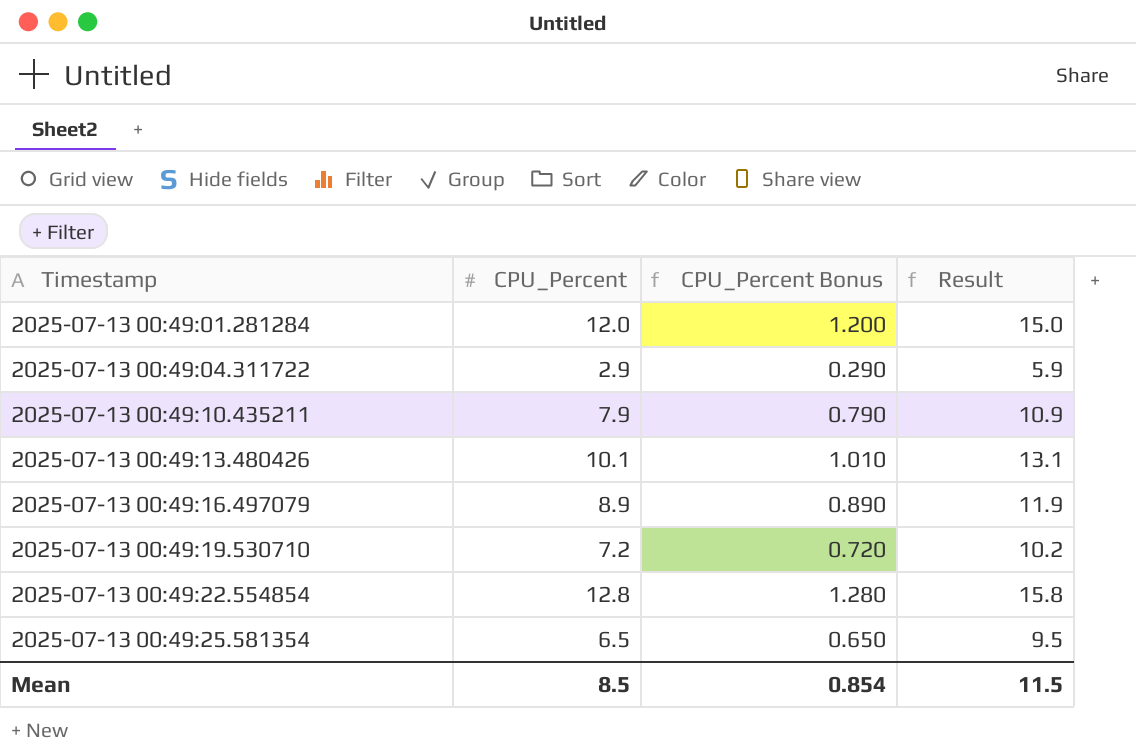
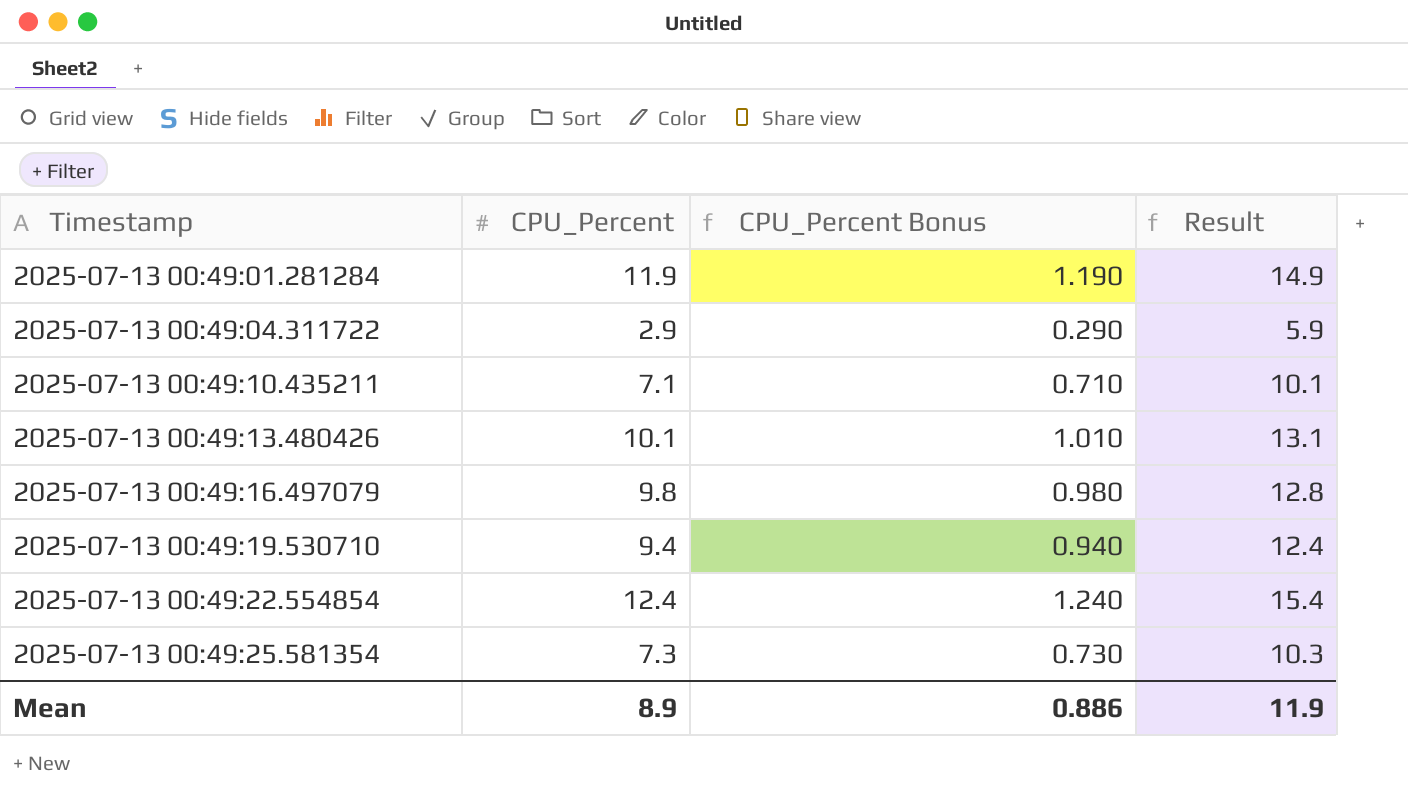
2025-07-13 00:49:01.281284 | CPU_Percent: 12.0 -> 11.9
2025-07-13 00:49:01.281284 | CPU_Percent Bonus: 1.200 -> 1.190
2025-07-13 00:49:01.281284 | Result: 15.0 -> 14.9
2025-07-13 00:49:10.435211 | CPU_Percent: 7.9 -> 7.1
2025-07-13 00:49:10.435211 | CPU_Percent Bonus: 0.790 -> 0.710
2025-07-13 00:49:10.435211 | Result: 10.9 -> 10.1
2025-07-13 00:49:16.497079 | CPU_Percent: 8.9 -> 9.8
2025-07-13 00:49:16.497079 | CPU_Percent Bonus: 0.890 -> 0.980
2025-07-13 00:49:16.497079 | Result: 11.9 -> 12.8
2025-07-13 00:49:19.530710 | CPU_Percent: 7.2 -> 9.4
2025-07-13 00:49:19.530710 | CPU_Percent Bonus: 0.720 -> 0.940
2025-07-13 00:49:19.530710 | Result: 10.2 -> 12.4
2025-07-13 00:49:22.554854 | CPU_Percent: 12.8 -> 12.4
2025-07-13 00:49:22.554854 | CPU_Percent Bonus: 1.280 -> 1.240
2025-07-13 00:49:22.554854 | Result: 15.8 -> 15.4
2025-07-13 00:49:25.581354 | CPU_Percent: 6.5 -> 7.3
2025-07-13 00:49:25.581354 | CPU_Percent Bonus: 0.650 -> 0.730
2025-07-13 00:49:25.581354 | Result: 9.5 -> 10.3
Mean | CPU_Percent: 8.5 -> 8.9
Mean | CPU_Percent Bonus: 0.854 -> 0.886
Mean | Result: 11.5 -> 11.9

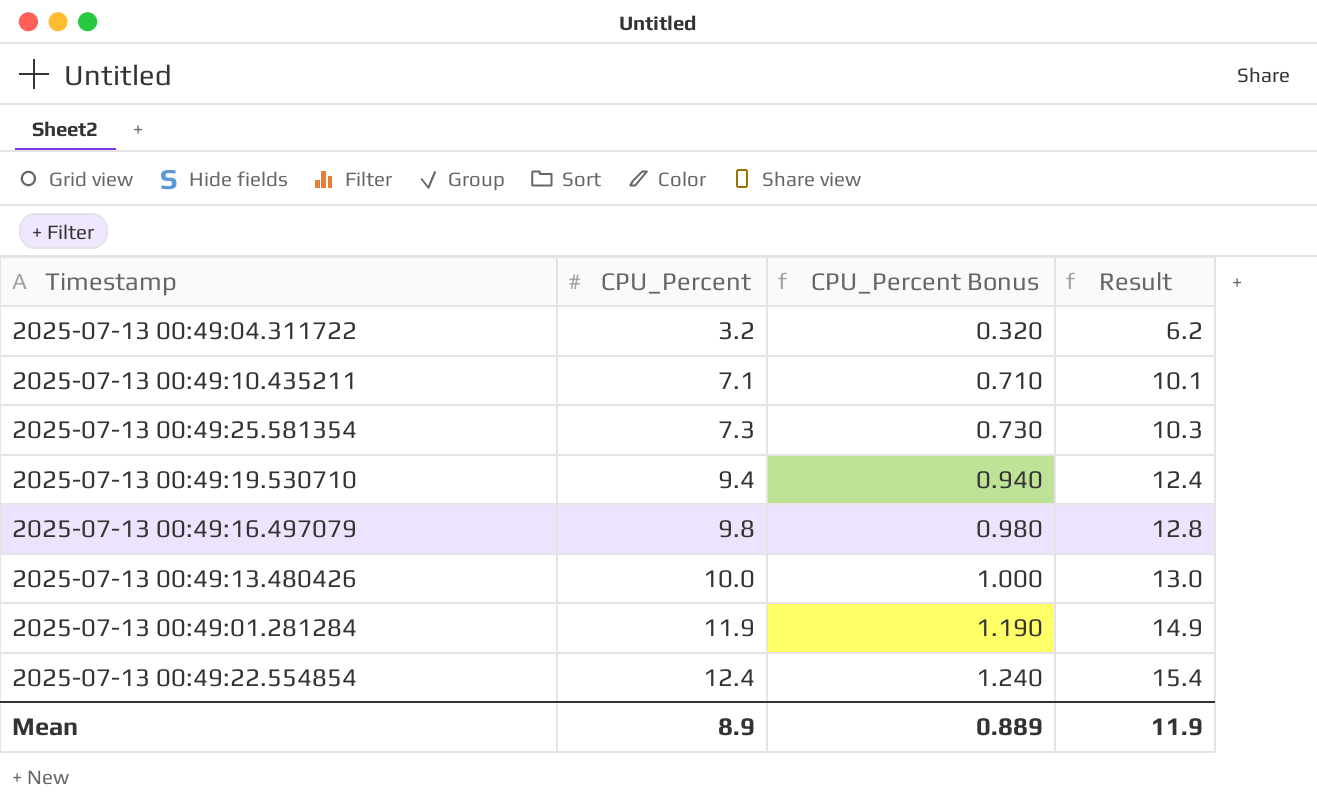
row order: Timestamp ascending -> CPU_Percent ascending
2025-07-13 00:49:04.311722 | CPU_Percent: 2.9 -> 3.2
2025-07-13 00:49:04.311722 | CPU_Percent Bonus: 0.290 -> 0.320
2025-07-13 00:49:04.311722 | Result: 5.9 -> 6.2
2025-07-13 00:49:13.480426 | CPU_Percent: 10.1 -> 10.0
2025-07-13 00:49:13.480426 | CPU_Percent Bonus: 1.010 -> 1.000
2025-07-13 00:49:13.480426 | Result: 13.1 -> 13.0
Mean | CPU_Percent Bonus: 0.886 -> 0.889

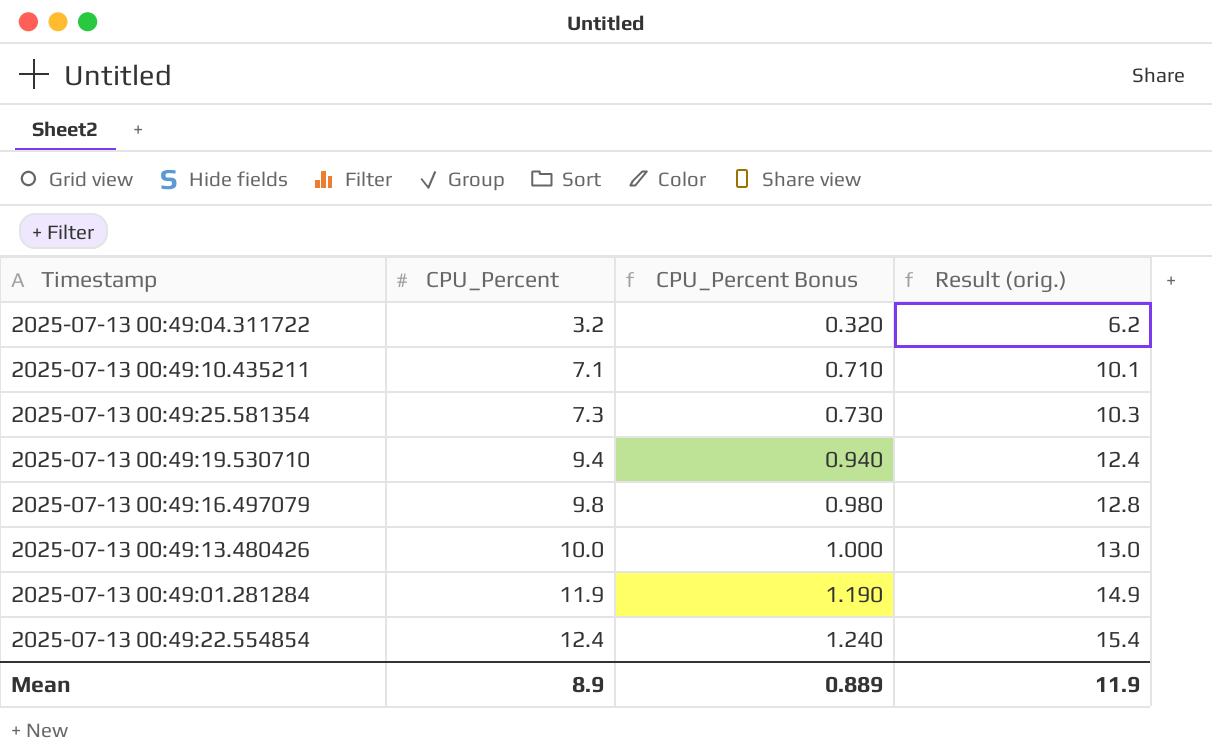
column name: Result -> Result (orig.)

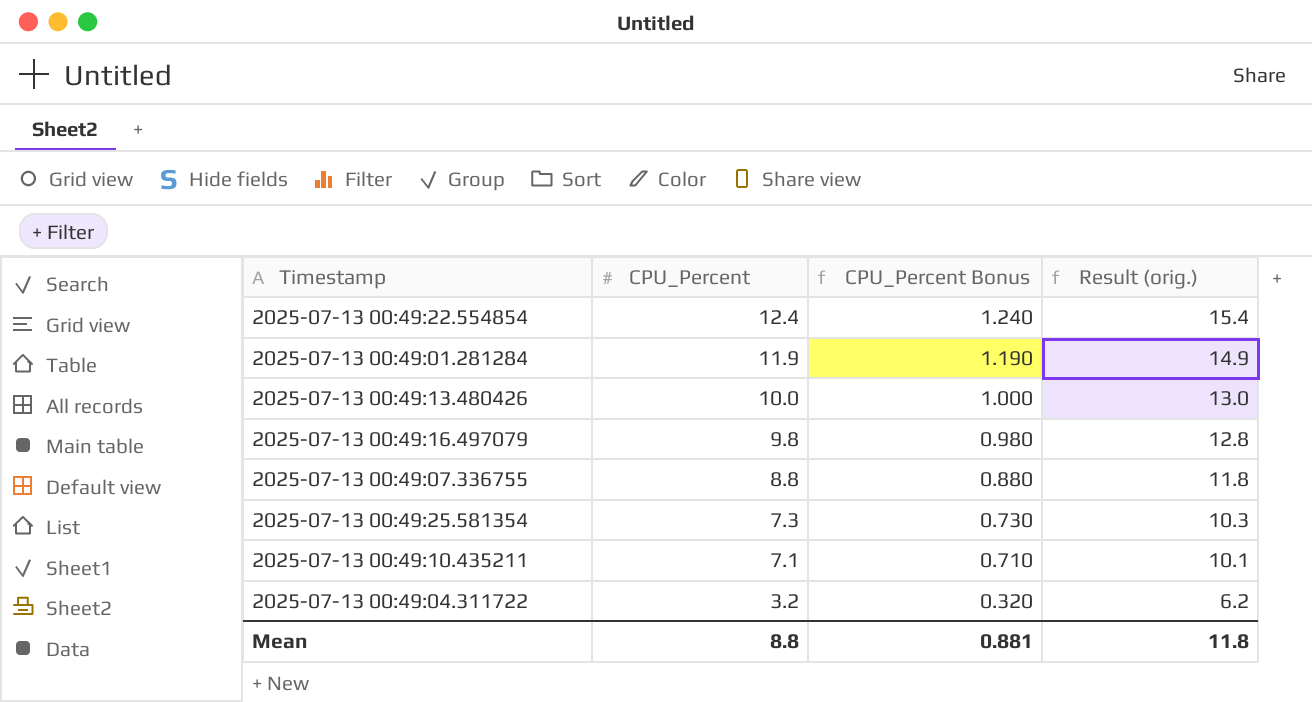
row order: CPU_Percent ascending -> CPU_Percent descending
row 2025-07-13 00:49:19.530710: 9.4 | 0.940 | 12.4 -> none
row 2025-07-13 00:49:07.336755: none -> 8.8 | 0.880 | 11.8
Mean | CPU_Percent: 8.9 -> 8.8
Mean | CPU_Percent Bonus: 0.889 -> 0.881
Mean | Result (orig.): 11.9 -> 11.8

